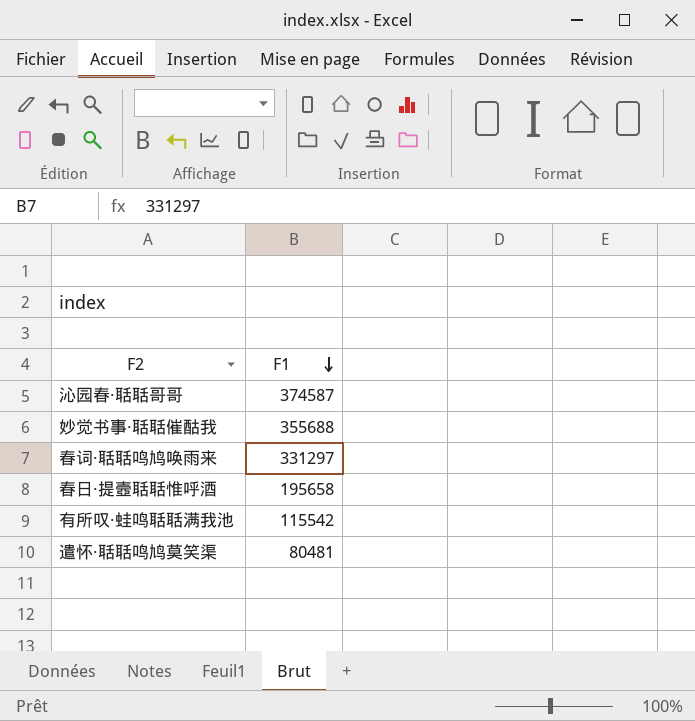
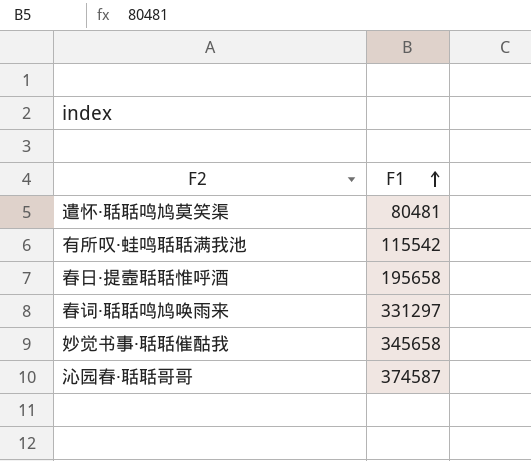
row order: F1 descending -> F1 ascending
妙觉书事·聒聒催酤我 | F1: 355688 -> 345658

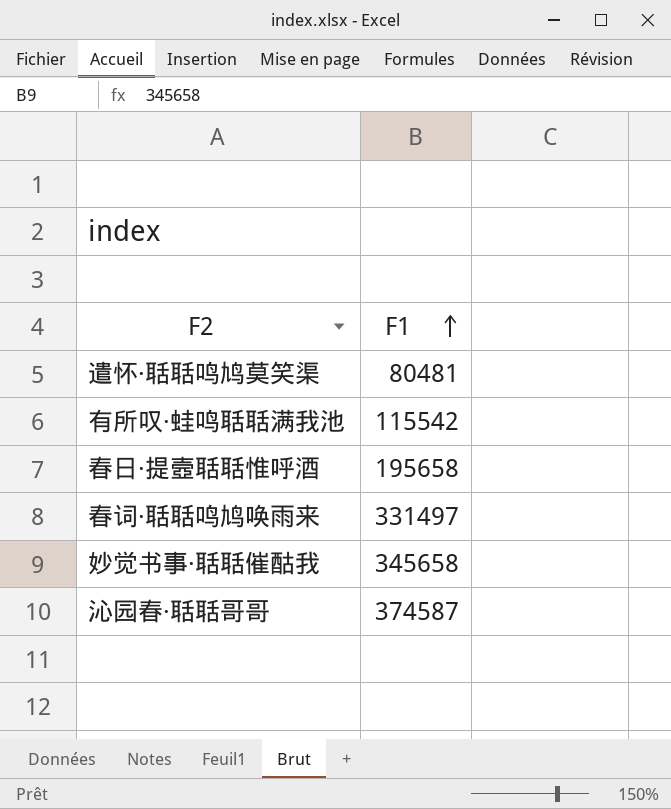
春词·聒聒鸣鸠唤雨来 | F1: 331297 -> 331497

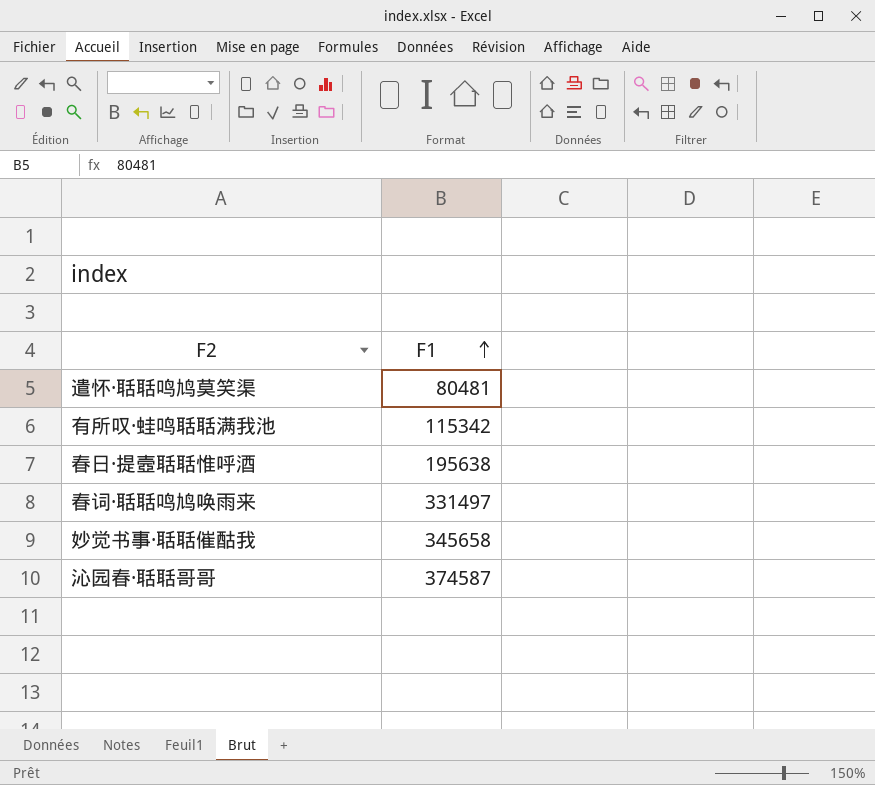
有所叹·蛙鸣聒聒满我池 | F1: 115542 -> 115342
春日·提壼聒聒惟呼酒 | F1: 195658 -> 195638

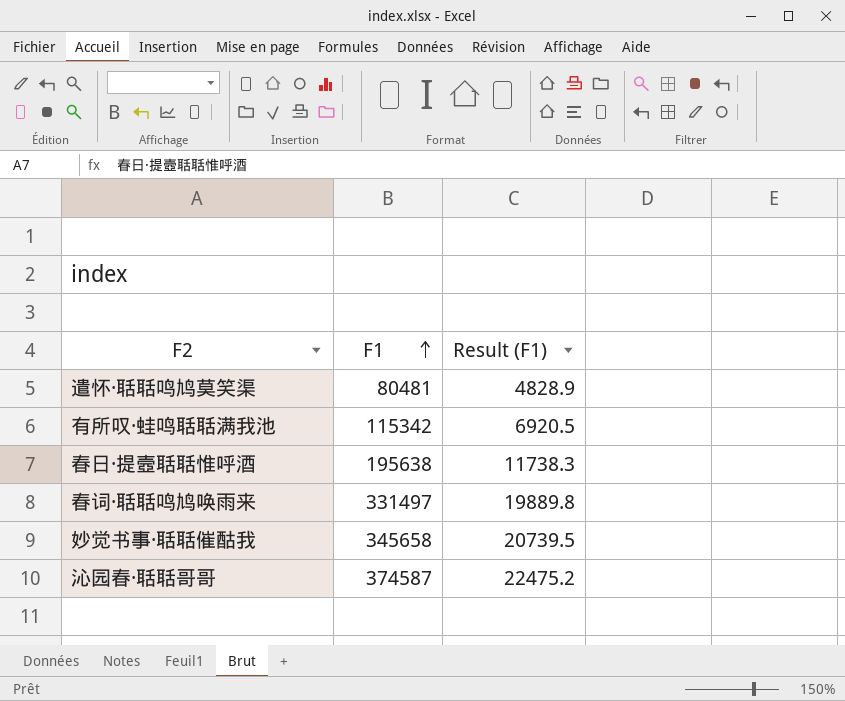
column Result (F1) | formula: none -> [F1] * 0.06

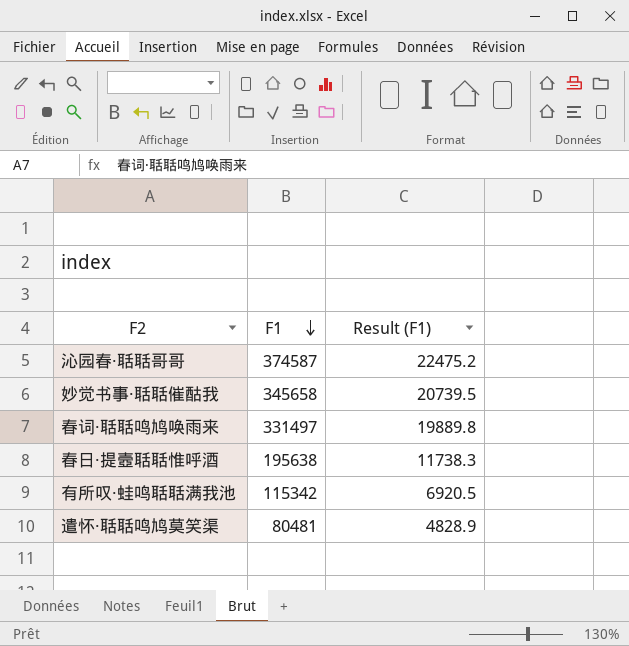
row order: F1 ascending -> F1 descending

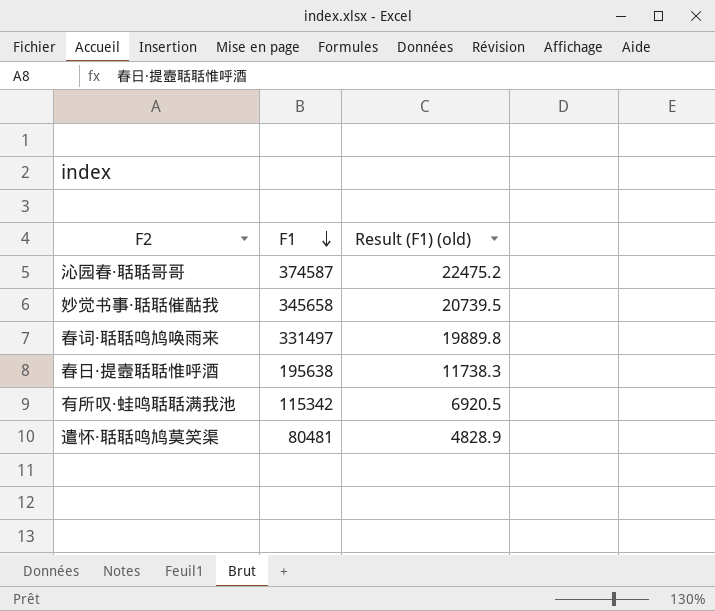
column name: Result (F1) -> Result (F1) (old)

